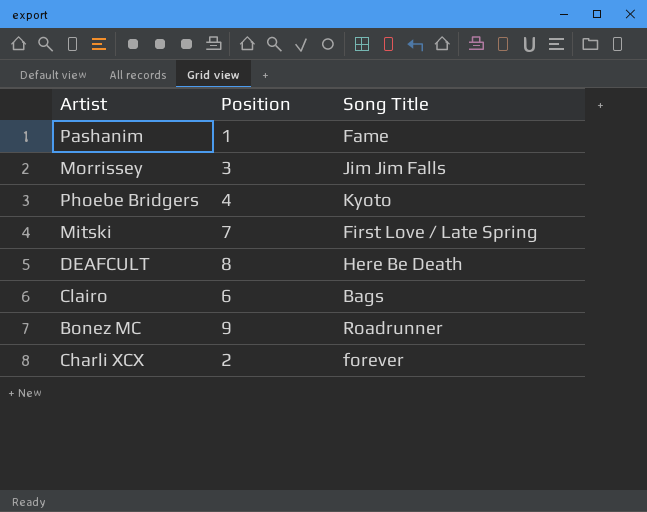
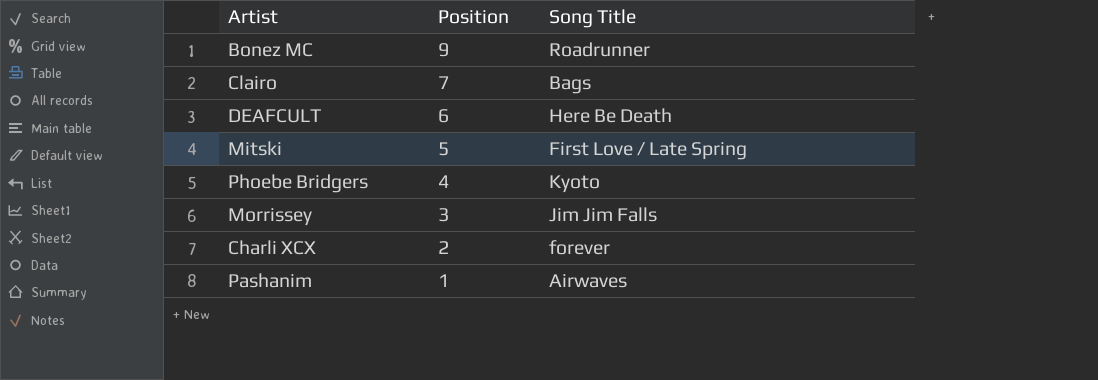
row order: none -> Position descending
Clairo | Position: 6 -> 7
DEAFCULT | Position: 8 -> 6
Mitski | Position: 7 -> 5
Pashanim | Song Title: Fame -> Airwaves

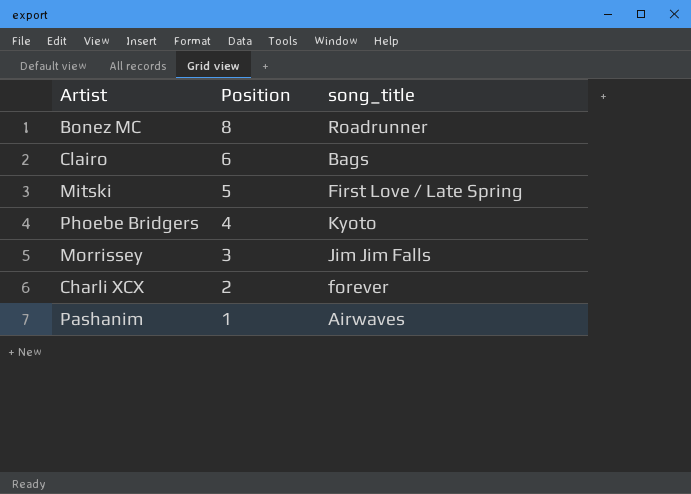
column name: Song Title -> song_title
row DEAFCULT: 6 | Here Be Death -> none
Bonez MC | Position: 9 -> 8
Clairo | Position: 7 -> 6

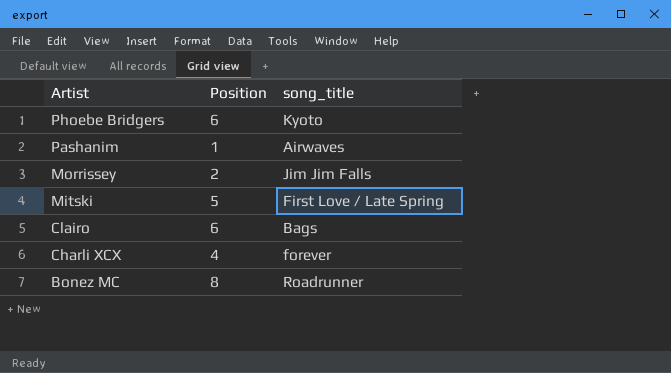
row order: Position descending -> Artist descending
Phoebe Bridgers | Position: 4 -> 6
Morrissey | Position: 3 -> 2
Charli XCX | Position: 2 -> 4

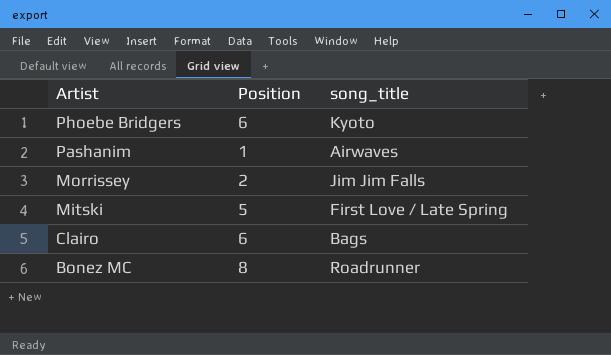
row Charli XCX: 4 | forever -> none

